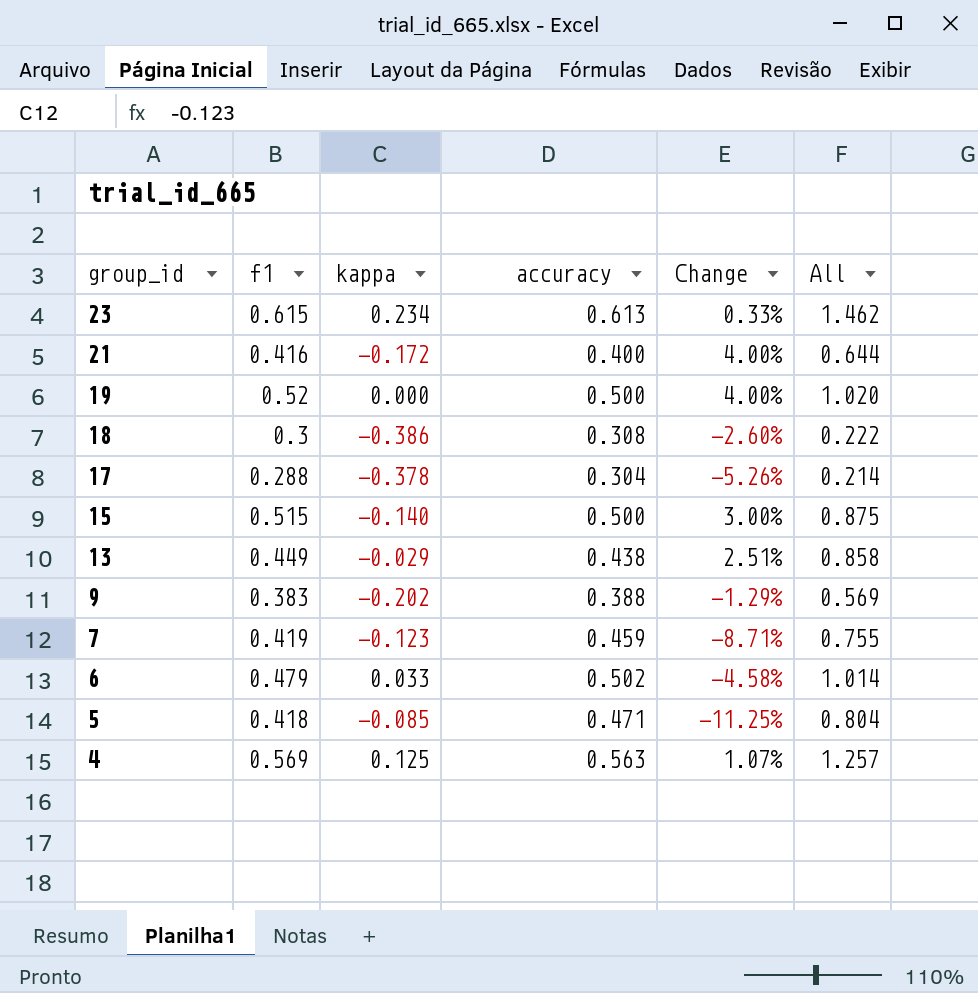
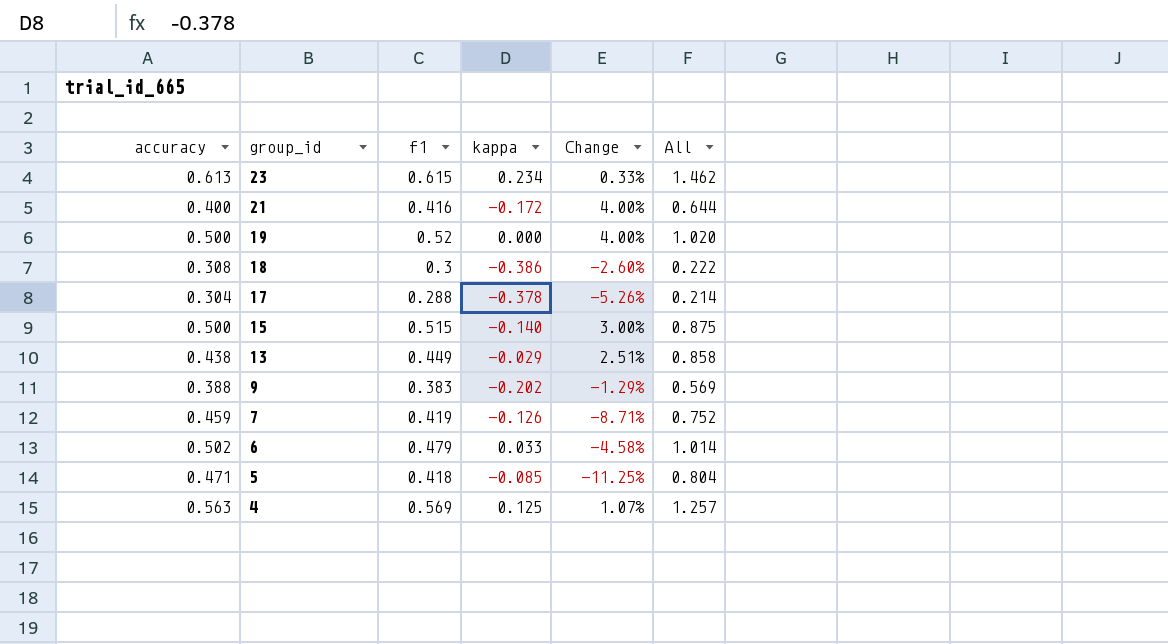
column accuracy | position: 4 -> 1
7 | kappa: -0.123 -> -0.126
7 | All: 0.755 -> 0.752

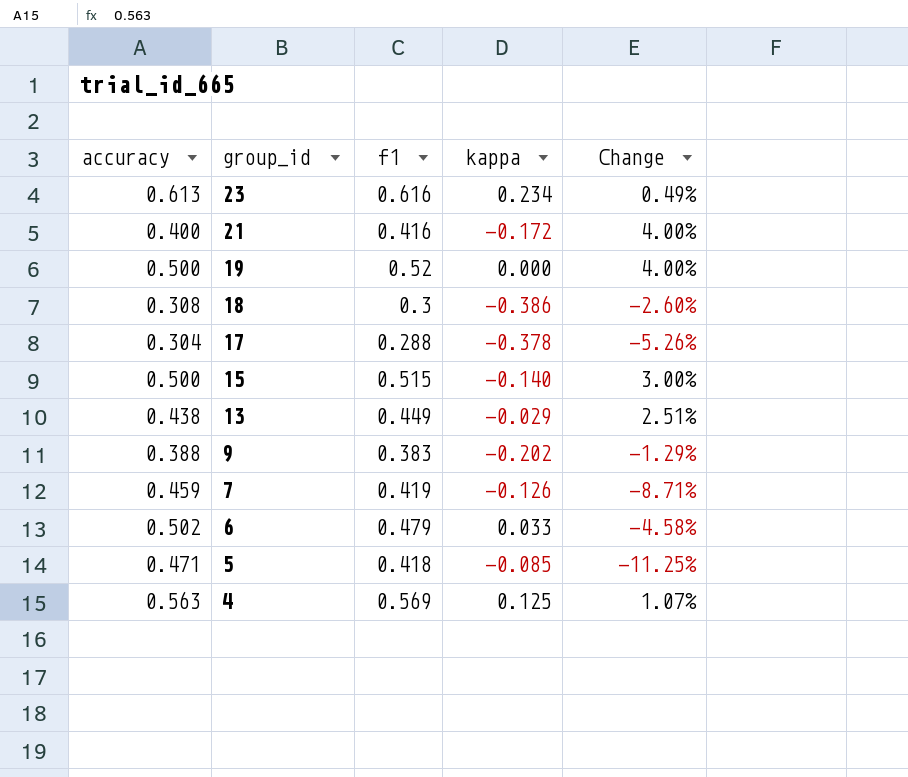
column All | formula: [accuracy] + [f1] + [kappa] -> none
23 | f1: 0.615 -> 0.616
23 | Change: 0.33% -> 0.49%

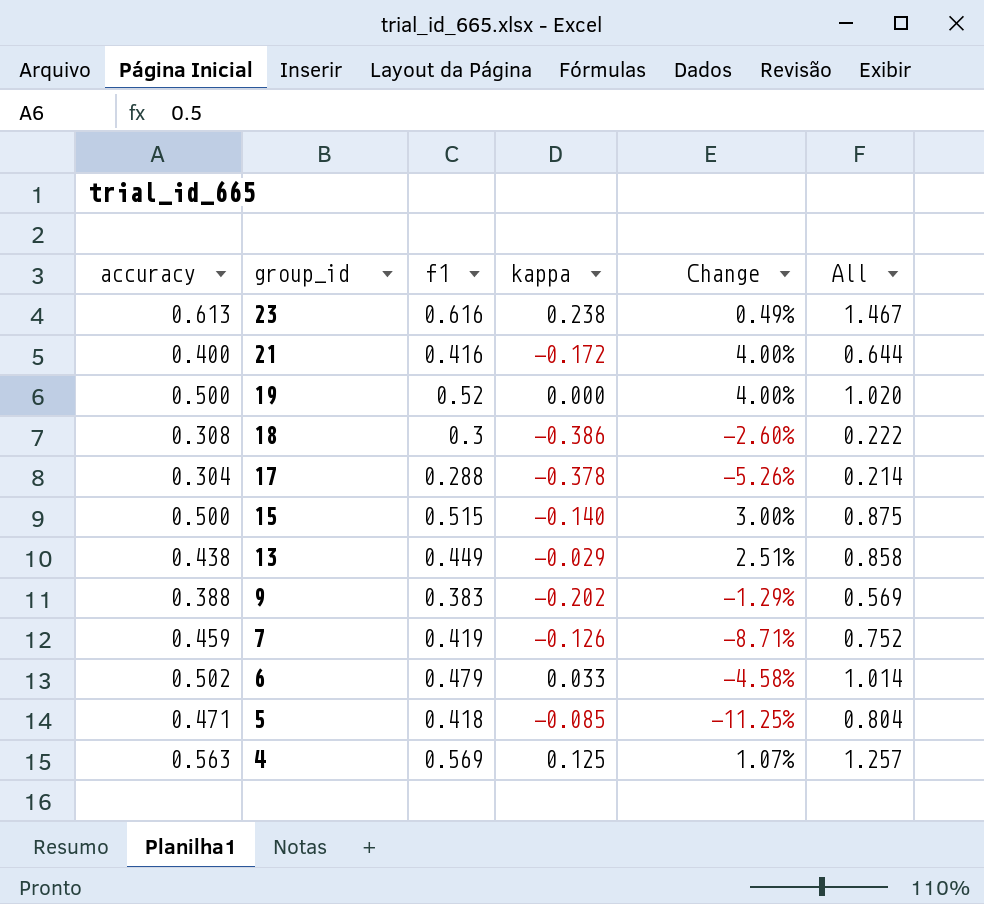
column All | formula: none -> [accuracy] + [f1] + [kappa]
23 | kappa: 0.234 -> 0.238

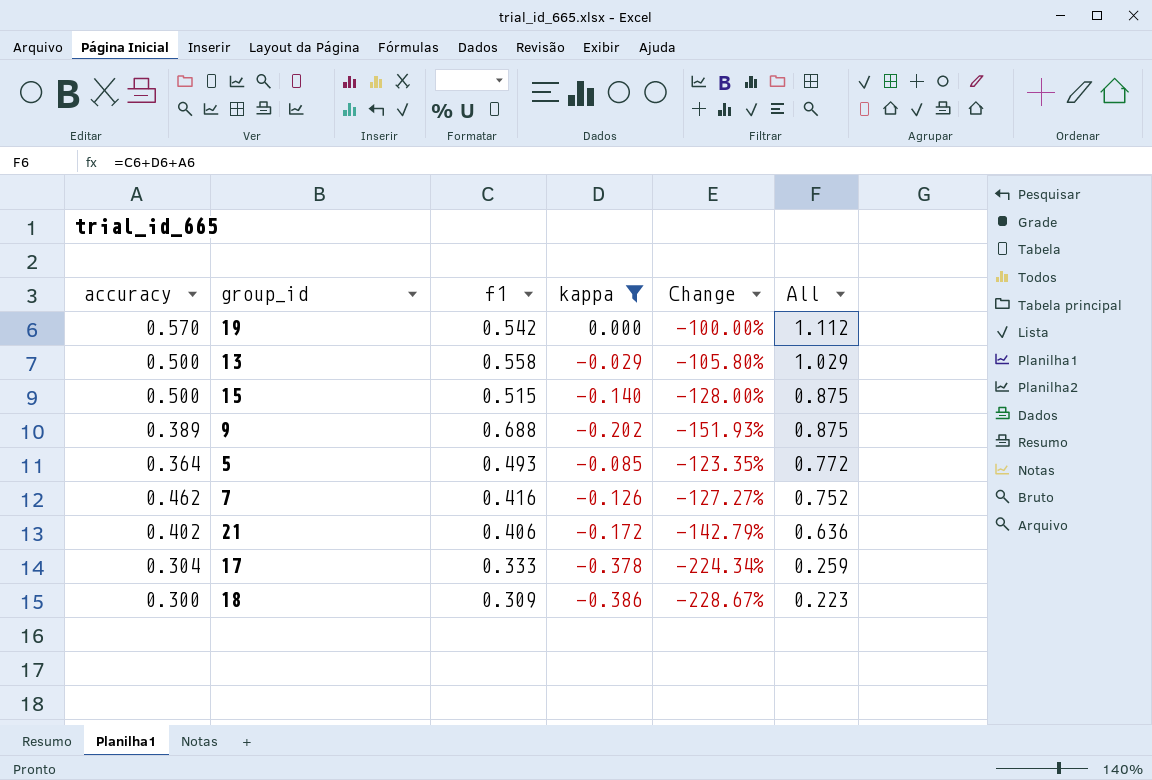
filter: none -> kappa <= 0.000
row order: group_id descending -> All descending
column Change | formula: ([f1] - [accuracy]) / [accuracy] -> ([kappa] - [accuracy]) / [accuracy]
19 | accuracy: 0.500 -> 0.570
19 | f1: 0.52 -> 0.542
19 | All: 1.020 -> 1.112
13 | accuracy: 0.438 -> 0.500
13 | f1: 0.449 -> 0.558
13 | All: 0.858 -> 1.029
9 | accuracy: 0.388 -> 0.389
9 | f1: 0.383 -> 0.688
9 | All: 0.569 -> 0.875
5 | accuracy: 0.471 -> 0.364
5 | f1: 0.418 -> 0.493
5 | All: 0.804 -> 0.772
7 | accuracy: 0.459 -> 0.462
7 | f1: 0.419 -> 0.416
21 | accuracy: 0.400 -> 0.402
21 | f1: 0.416 -> 0.406
21 | All: 0.644 -> 0.636
17 | f1: 0.288 -> 0.333
17 | All: 0.214 -> 0.259
18 | accuracy: 0.308 -> 0.300
18 | f1: 0.3 -> 0.309
18 | All: 0.222 -> 0.223

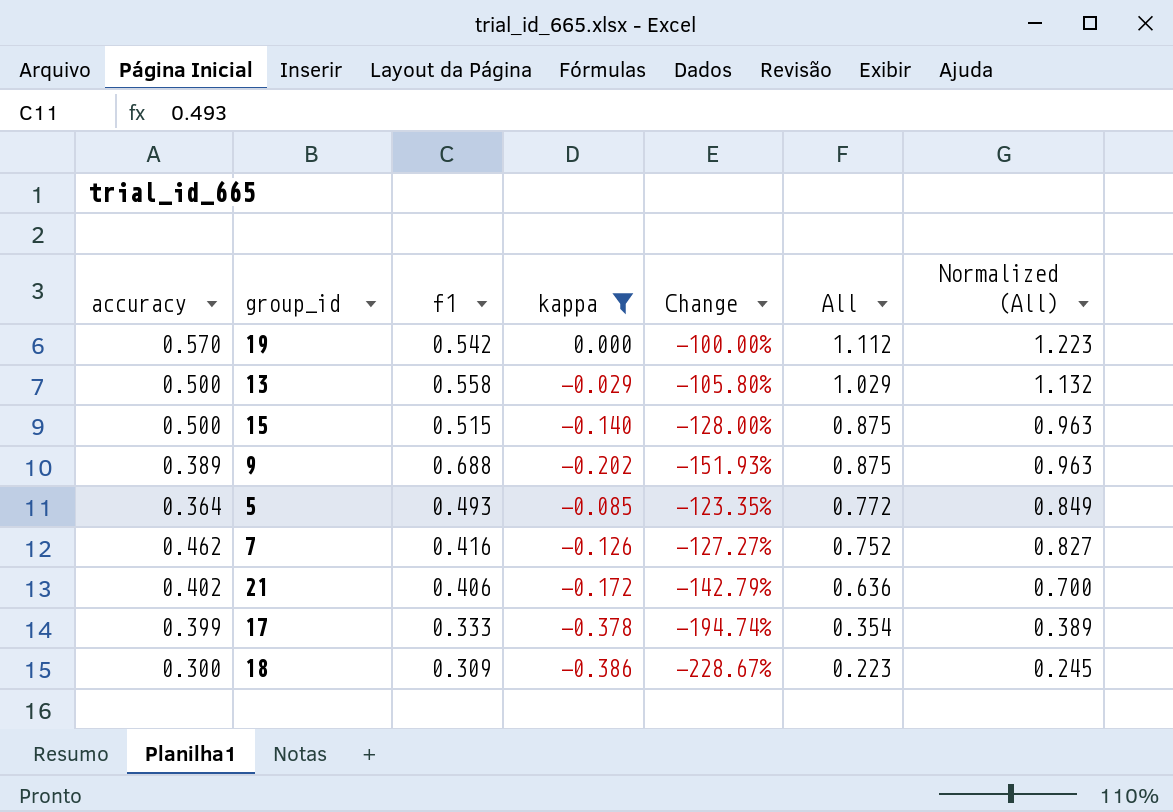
column Normalized (All) | formula: none -> [All] * 1.1
17 | accuracy: 0.304 -> 0.399
17 | Change: -224.34% -> -194.74%
17 | All: 0.259 -> 0.354

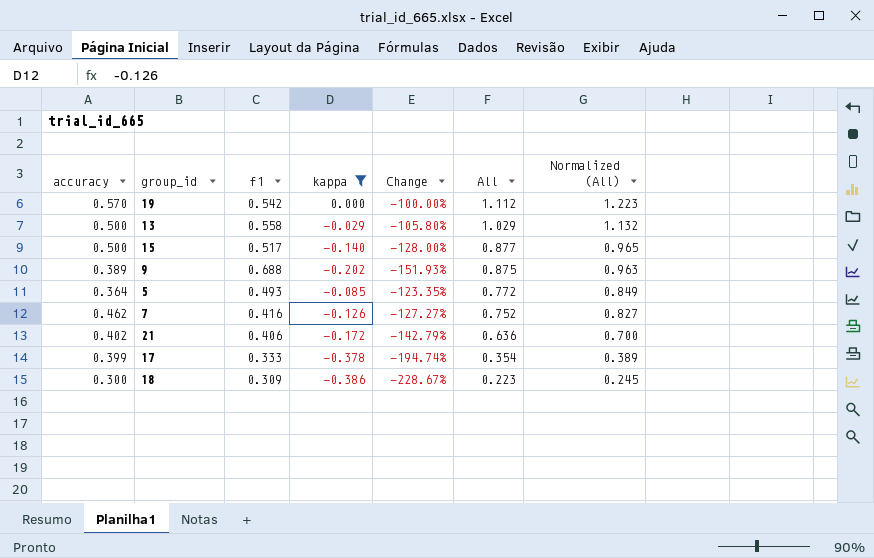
15 | f1: 0.515 -> 0.517
15 | All: 0.875 -> 0.877
15 | Normalized (All): 0.963 -> 0.965

